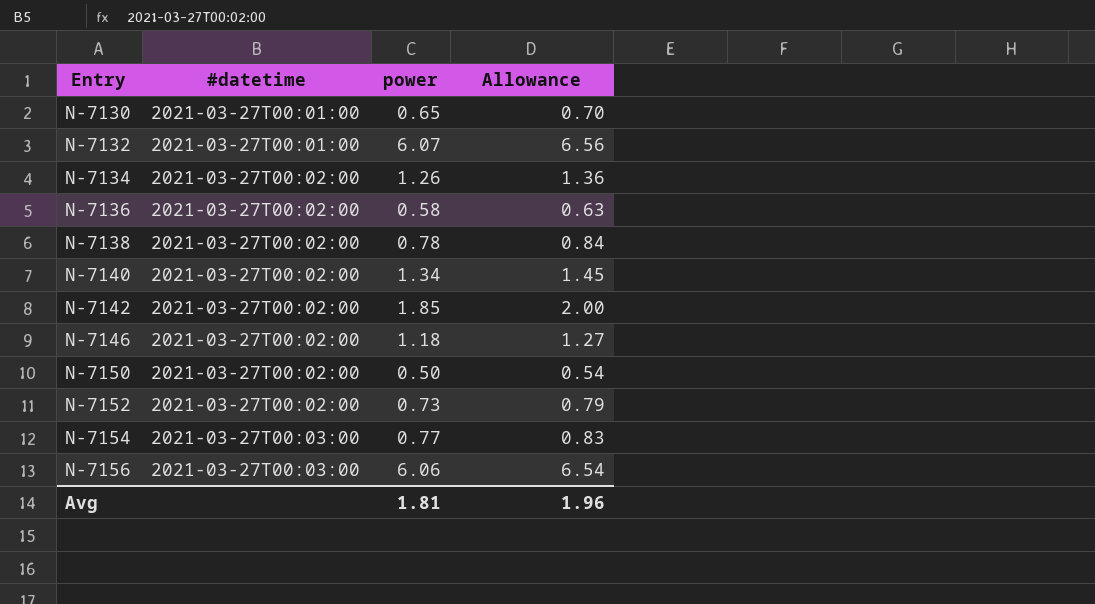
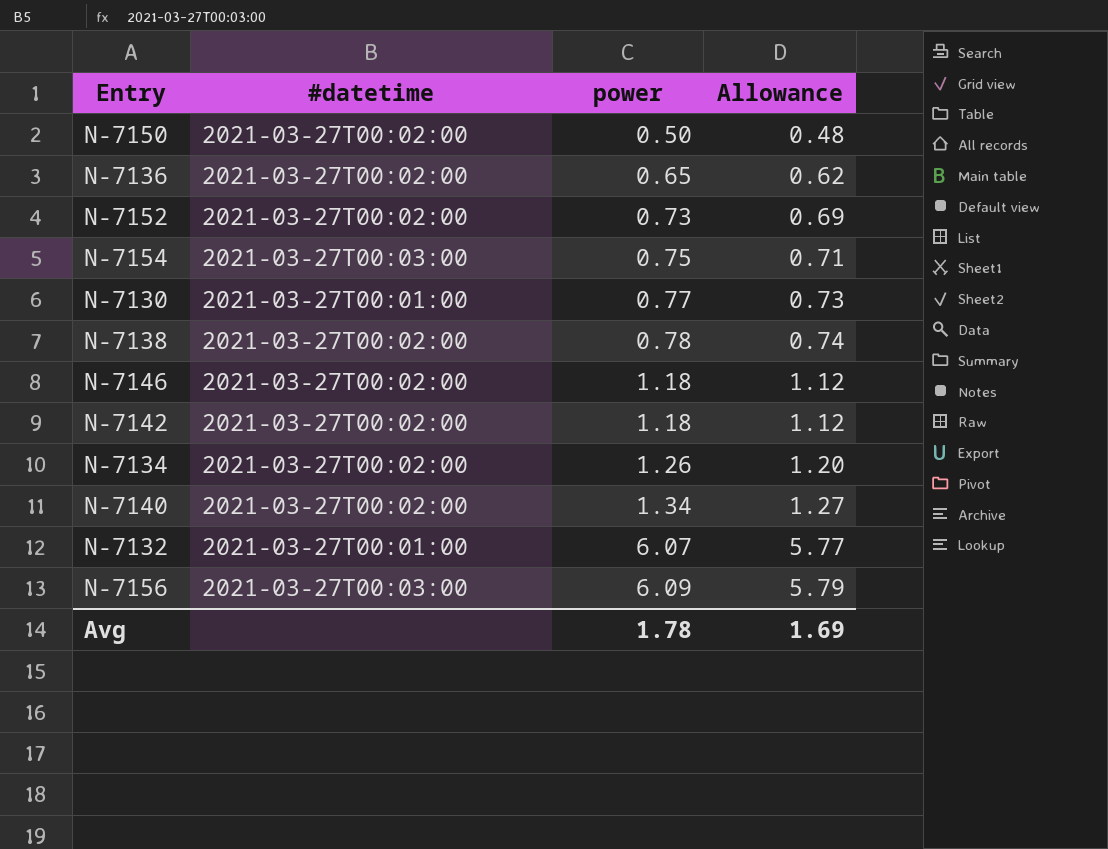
row order: Entry ascending -> power ascending
column Allowance | formula: [power] * 1.08 -> [power] * 0.95
N-7136 | power: 0.58 -> 0.65
N-7154 | power: 0.77 -> 0.75
N-7130 | power: 0.65 -> 0.77
N-7142 | power: 1.85 -> 1.18
N-7156 | power: 6.06 -> 6.09
Avg | power: 1.81 -> 1.78
Avg | Allowance: 1.96 -> 1.69

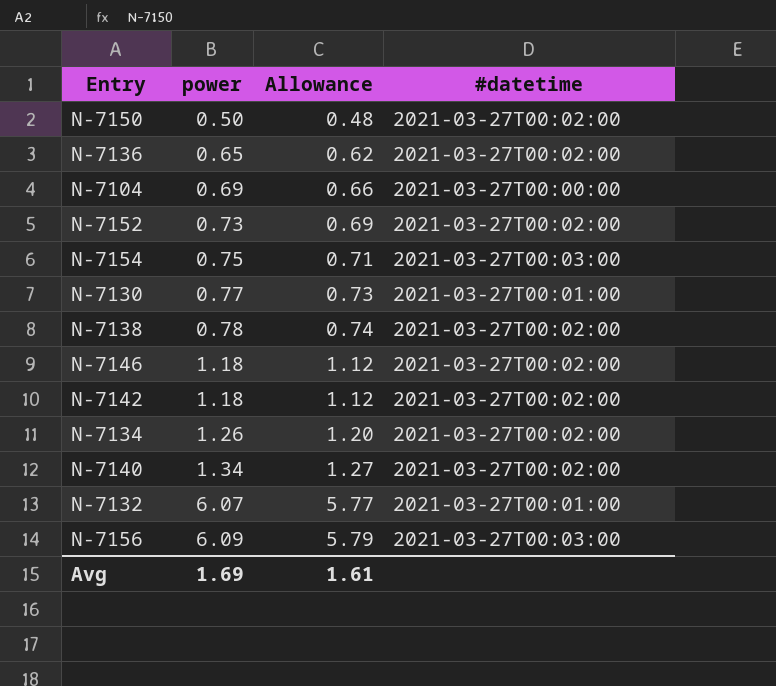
column #datetime | position: 2 -> 4
row N-7104: none -> 0.69 | 0.66 | 2021-03-27T00:00:00
Avg | power: 1.78 -> 1.69
Avg | Allowance: 1.69 -> 1.61

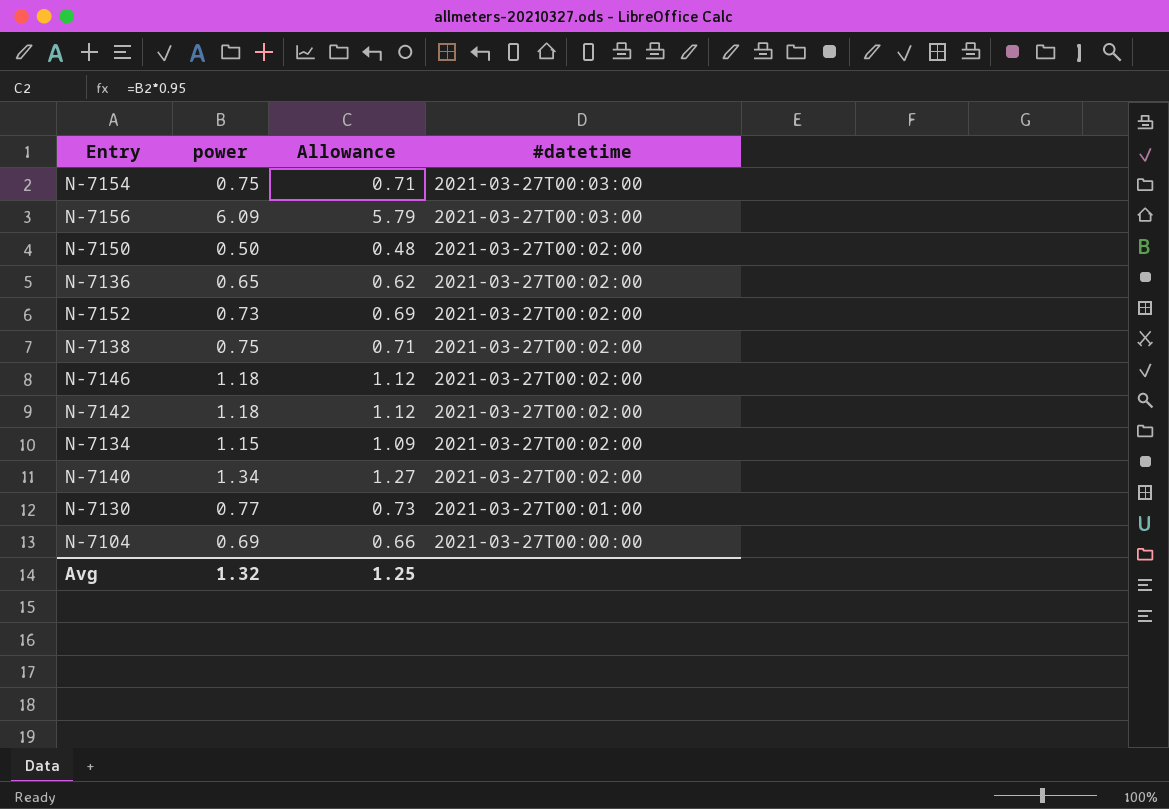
row order: power ascending -> #datetime descending
row N-7132: 6.07 | 5.77 | 2021-03-27T00:01:00 -> none
N-7138 | power: 0.78 -> 0.75
N-7138 | Allowance: 0.74 -> 0.71
N-7134 | power: 1.26 -> 1.15
N-7134 | Allowance: 1.20 -> 1.09
Avg | power: 1.69 -> 1.32
Avg | Allowance: 1.61 -> 1.25

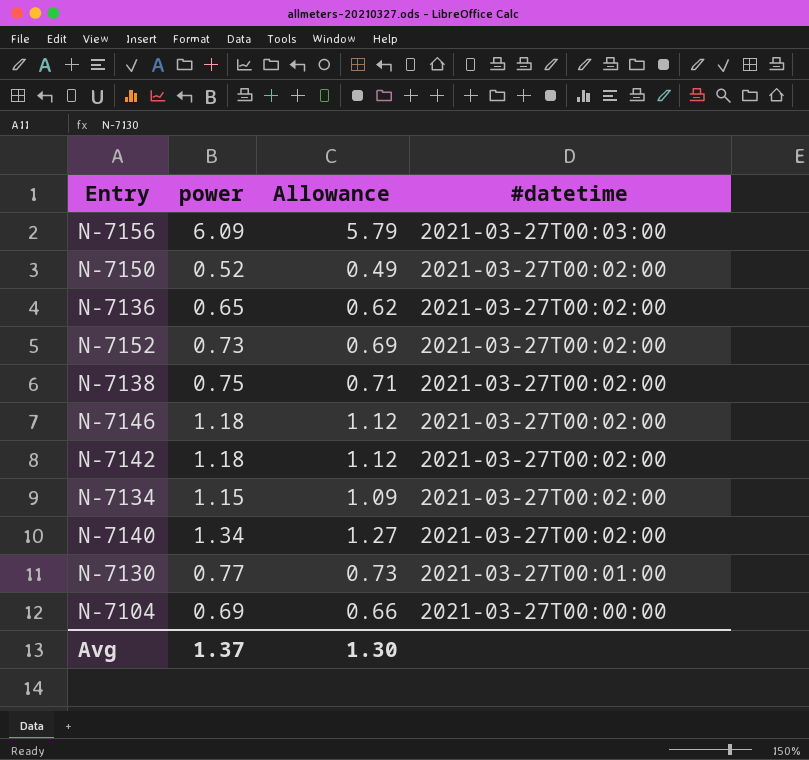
row N-7154: 0.75 | 0.71 | 2021-03-27T00:03:00 -> none
N-7150 | power: 0.50 -> 0.52
N-7150 | Allowance: 0.48 -> 0.49
Avg | power: 1.32 -> 1.37
Avg | Allowance: 1.25 -> 1.30

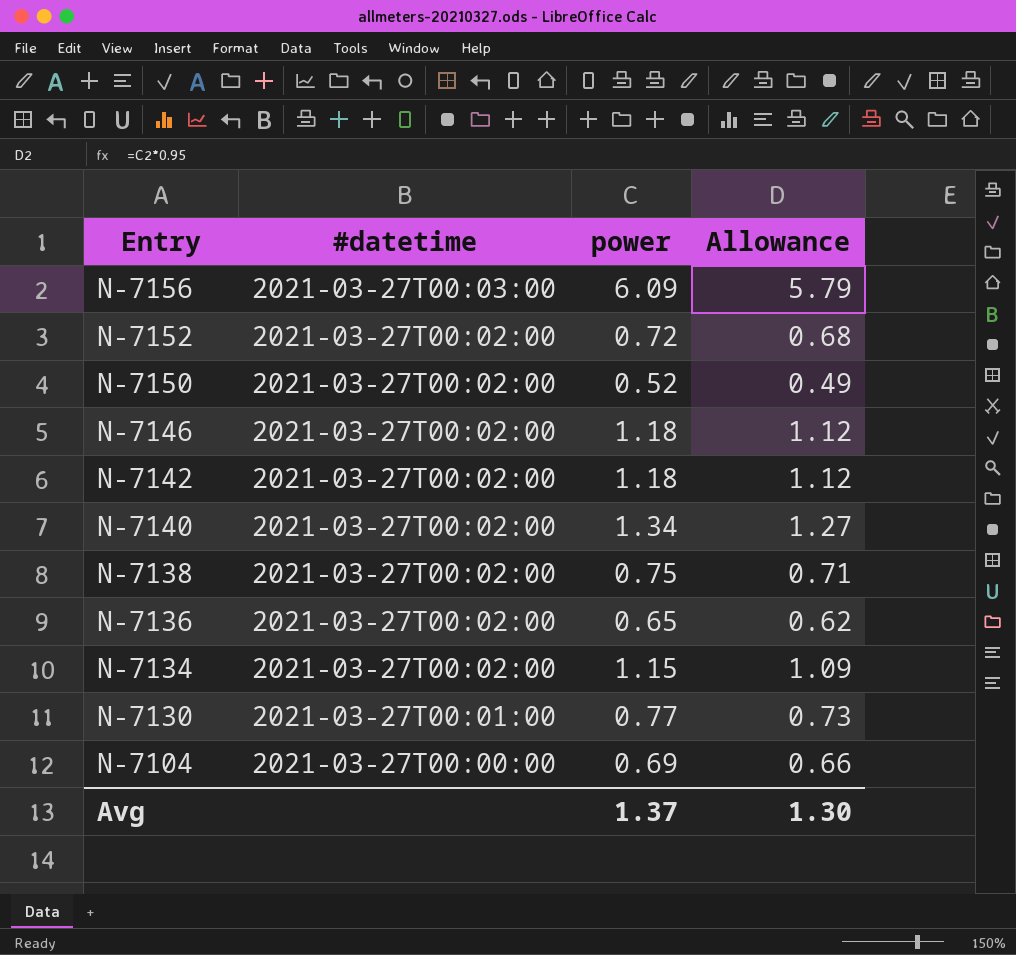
row order: #datetime descending -> Entry descending
column #datetime | position: 4 -> 2
N-7152 | power: 0.73 -> 0.72
N-7152 | Allowance: 0.69 -> 0.68

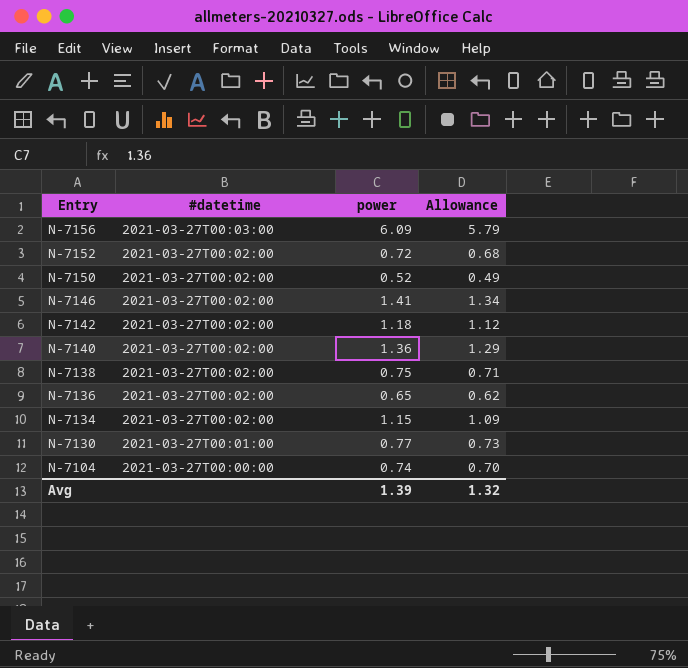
N-7146 | power: 1.18 -> 1.41
N-7146 | Allowance: 1.12 -> 1.34
N-7140 | power: 1.34 -> 1.36
N-7140 | Allowance: 1.27 -> 1.29
N-7104 | power: 0.69 -> 0.74
N-7104 | Allowance: 0.66 -> 0.70
Avg | power: 1.37 -> 1.39
Avg | Allowance: 1.30 -> 1.32

